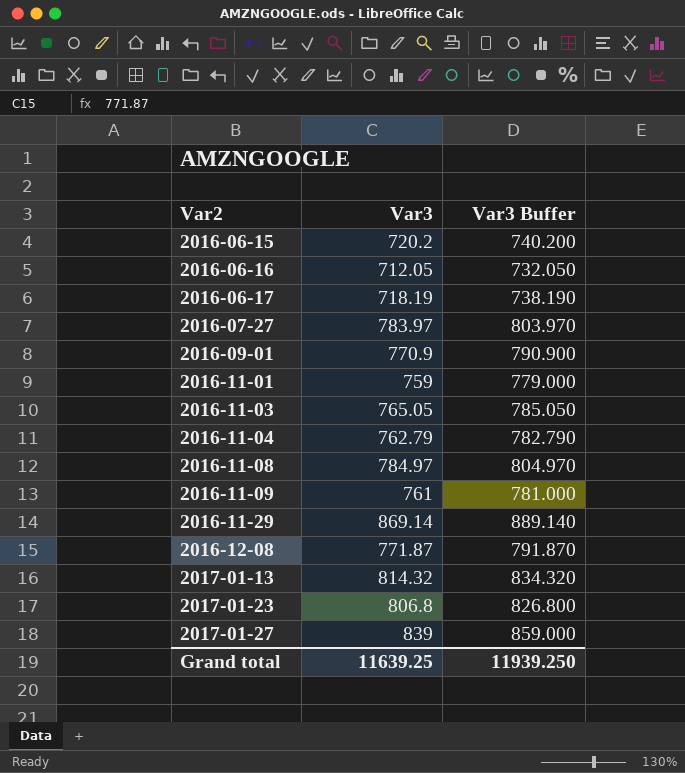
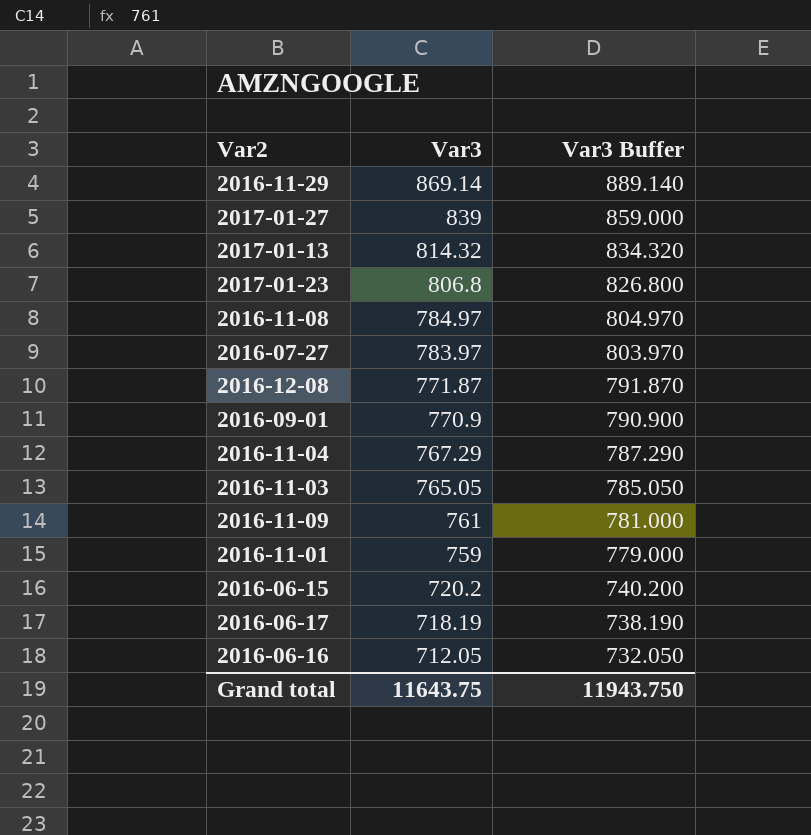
row order: Var2 ascending -> Var3 descending
2016-11-04 | Var3: 762.79 -> 767.29
2016-11-04 | Var3 Buffer: 782.790 -> 787.290
Grand total | Var3: 11639.25 -> 11643.75
Grand total | Var3 Buffer: 11939.250 -> 11943.750

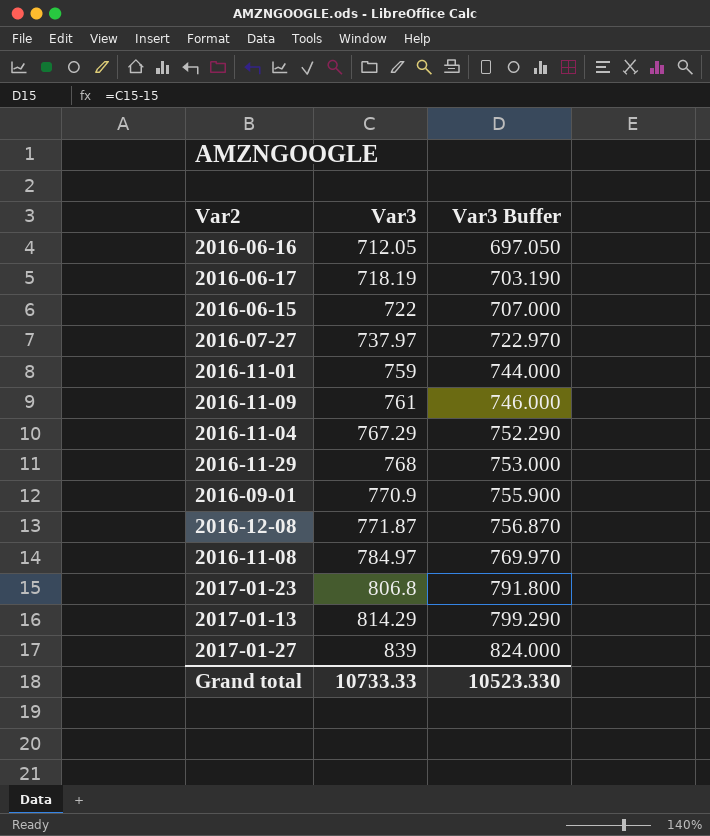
row order: Var3 descending -> Var3 ascending
column Var3 Buffer | formula: [Var3] + 20 -> [Var3] - 15
row 2016-11-03: 765.05 | 785.050 -> none
2016-06-15 | Var3: 720.2 -> 722
2016-07-27 | Var3: 783.97 -> 737.97
2016-11-29 | Var3: 869.14 -> 768
2017-01-13 | Var3: 814.32 -> 814.29
Grand total | Var3: 11643.75 -> 10733.33
Grand total | Var3 Buffer: 11943.750 -> 10523.330

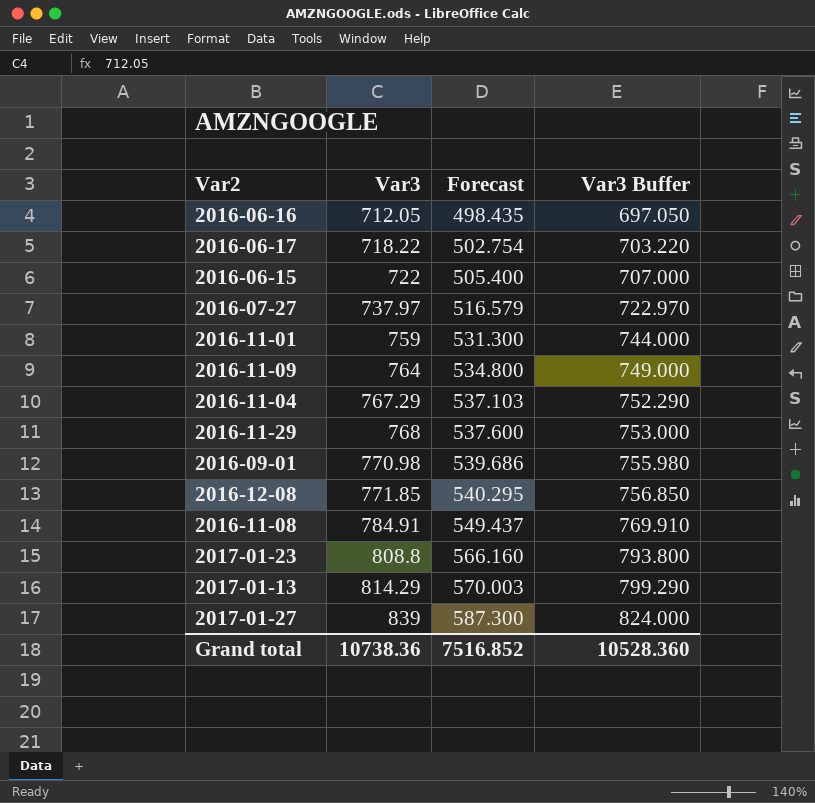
column Forecast | formula: none -> [Var3] * 0.7
2016-06-17 | Var3: 718.19 -> 718.22
2016-06-17 | Var3 Buffer: 703.190 -> 703.220
2016-11-09 | Var3: 761 -> 764
2016-11-09 | Var3 Buffer: 746.000 -> 749.000
2016-09-01 | Var3: 770.9 -> 770.98
2016-09-01 | Var3 Buffer: 755.900 -> 755.980
2016-12-08 | Var3: 771.87 -> 771.85
2016-12-08 | Var3 Buffer: 756.870 -> 756.850
2016-11-08 | Var3: 784.97 -> 784.91
2016-11-08 | Var3 Buffer: 769.970 -> 769.910
2017-01-23 | Var3: 806.8 -> 808.8
2017-01-23 | Var3 Buffer: 791.800 -> 793.800
Grand total | Var3: 10733.33 -> 10738.36
Grand total | Var3 Buffer: 10523.330 -> 10528.360

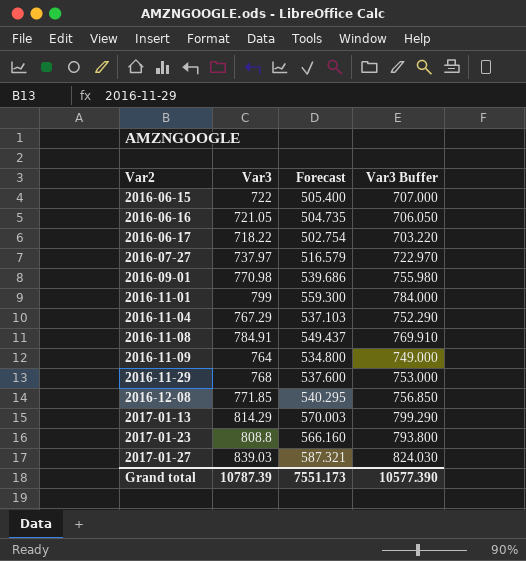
row order: Var3 ascending -> Var2 ascending
2016-06-16 | Var3: 712.05 -> 721.05
2016-06-16 | Forecast: 498.435 -> 504.735
2016-06-16 | Var3 Buffer: 697.050 -> 706.050
2016-11-01 | Var3: 759 -> 799
2016-11-01 | Forecast: 531.300 -> 559.300
2016-11-01 | Var3 Buffer: 744.000 -> 784.000
2017-01-27 | Var3: 839 -> 839.03
2017-01-27 | Forecast: 587.300 -> 587.321
2017-01-27 | Var3 Buffer: 824.000 -> 824.030
Grand total | Var3: 10738.36 -> 10787.39
Grand total | Forecast: 7516.852 -> 7551.173
Grand total | Var3 Buffer: 10528.360 -> 10577.390

